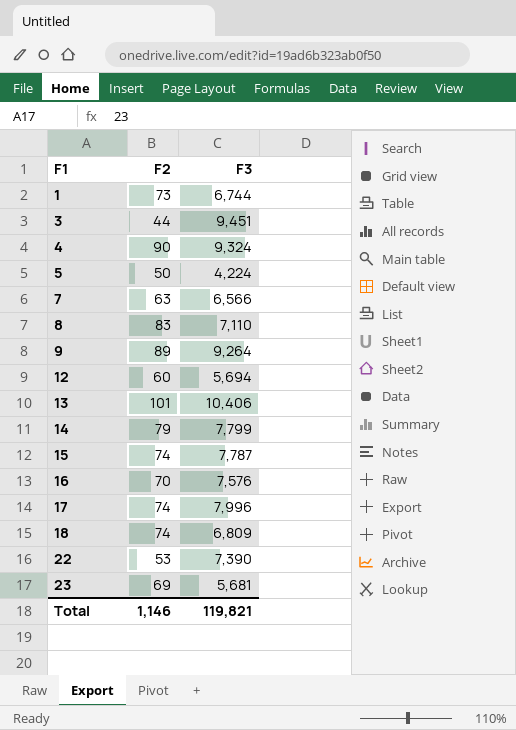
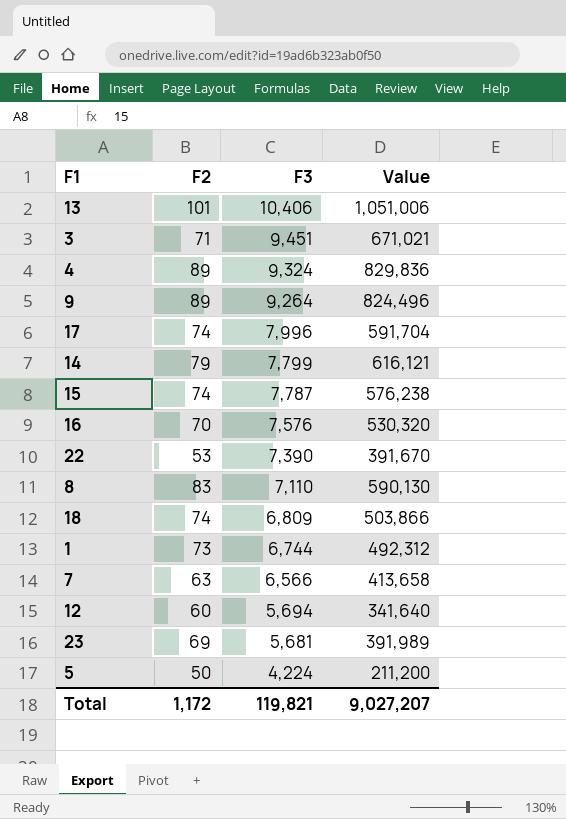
row order: F1 ascending -> F3 descending
column Value | formula: none -> [F2] * [F3]
3 | F2: 44 -> 71
4 | F2: 90 -> 89
Total | F2: 1,146 -> 1,172

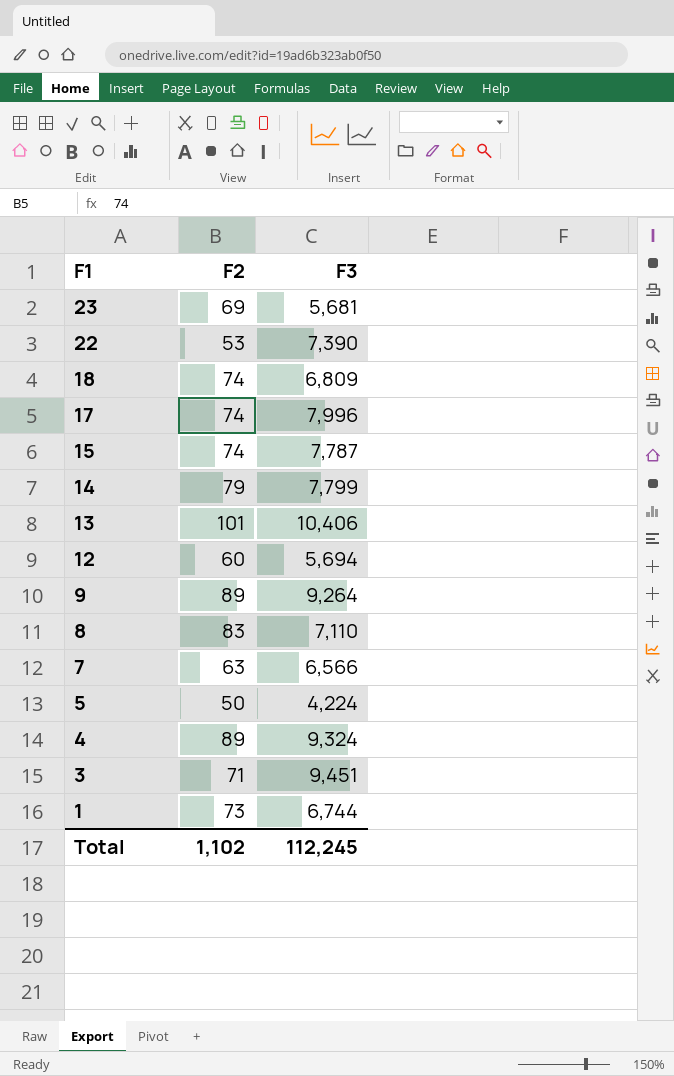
row order: F3 descending -> F1 descending
column Value | formula: [F2] * [F3] -> none
row 16: 70 | 7,576 | 530,320 -> none
Total | F2: 1,172 -> 1,102
Total | F3: 119,821 -> 112,245

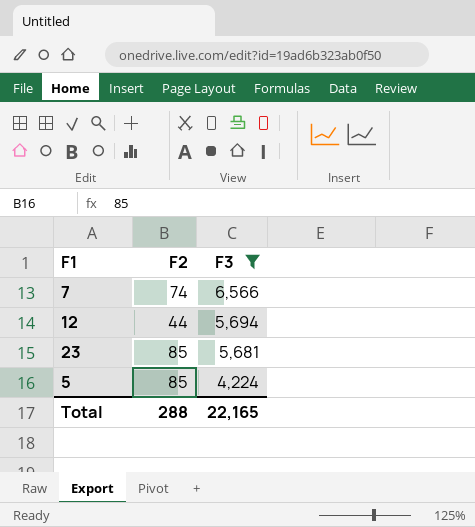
filter: none -> F3 <= 6,566
row order: F1 descending -> F3 descending
7 | F2: 63 -> 74
12 | F2: 60 -> 44
23 | F2: 69 -> 85
5 | F2: 50 -> 85
Total | F2: 1,102 -> 288
Total | F3: 112,245 -> 22,165

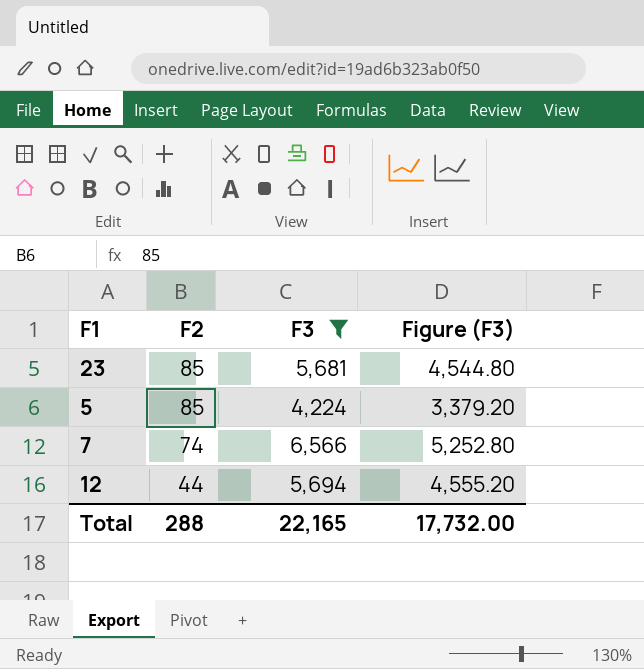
row order: F3 descending -> F2 descending
column Figure (F3) | formula: none -> [F3] * 0.8

